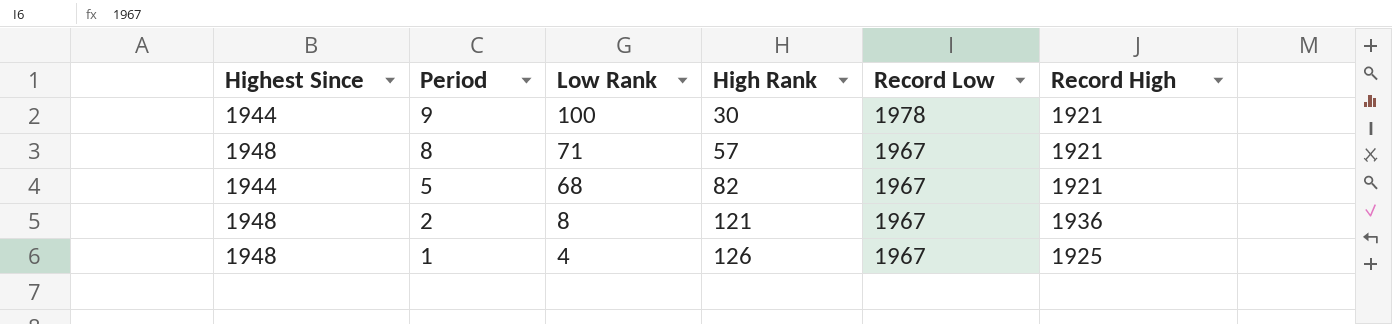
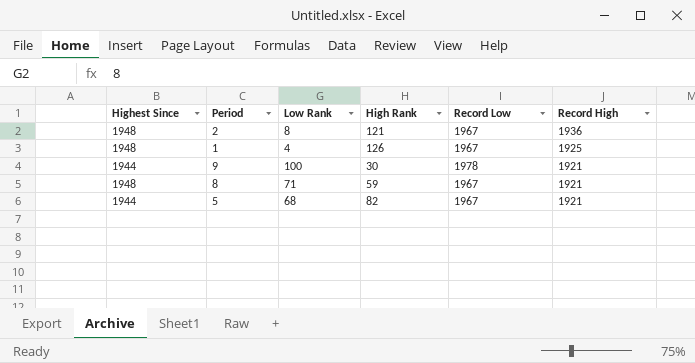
row order: Period descending -> Record High descending
8 | High Rank: 57 -> 59

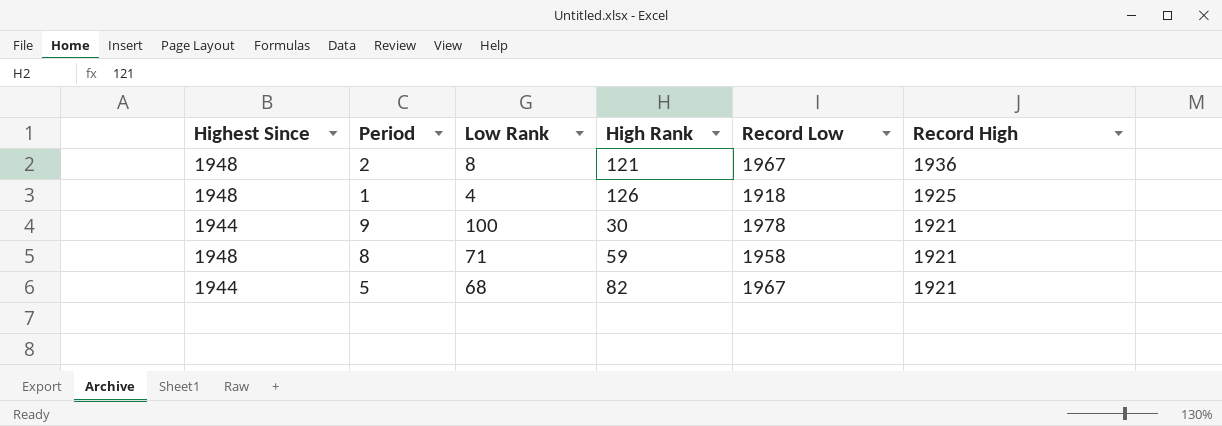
1 | Record Low: 1967 -> 1918
8 | Record Low: 1967 -> 1958

